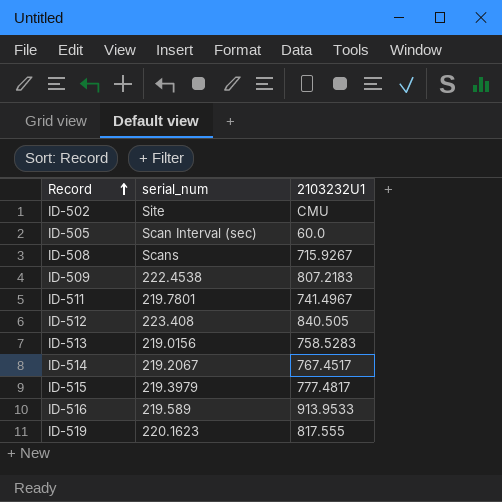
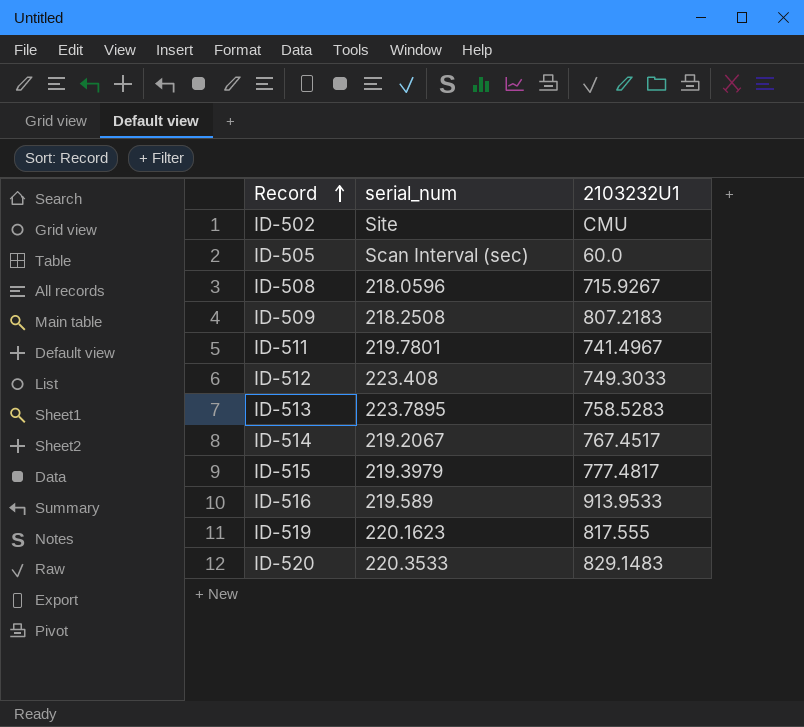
ID-508 | serial_num: Scans -> 218.0596
ID-509 | serial_num: 222.4538 -> 218.2508
ID-512 | 2103232U1: 840.505 -> 749.3033
ID-513 | serial_num: 219.0156 -> 223.7895
row ID-520: none -> 220.3533 | 829.1483

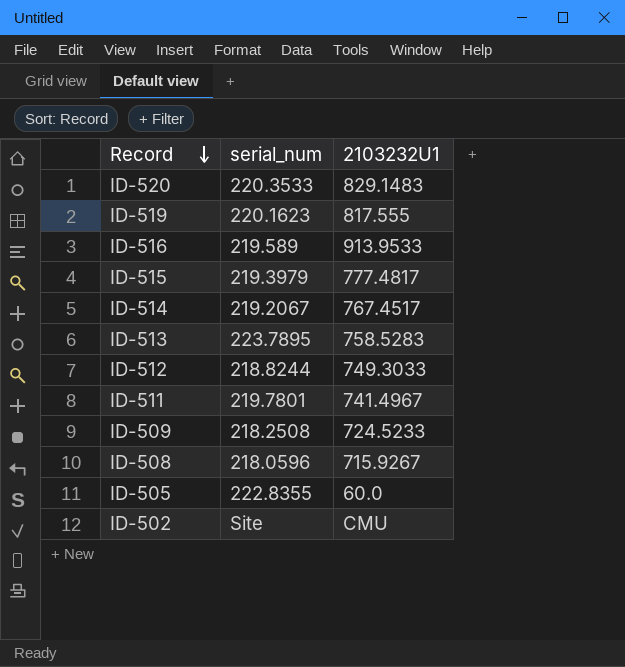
row order: Record ascending -> Record descending
ID-512 | serial_num: 223.408 -> 218.8244
ID-509 | 2103232U1: 807.2183 -> 724.5233
ID-505 | serial_num: Scan Interval (sec) -> 222.8355

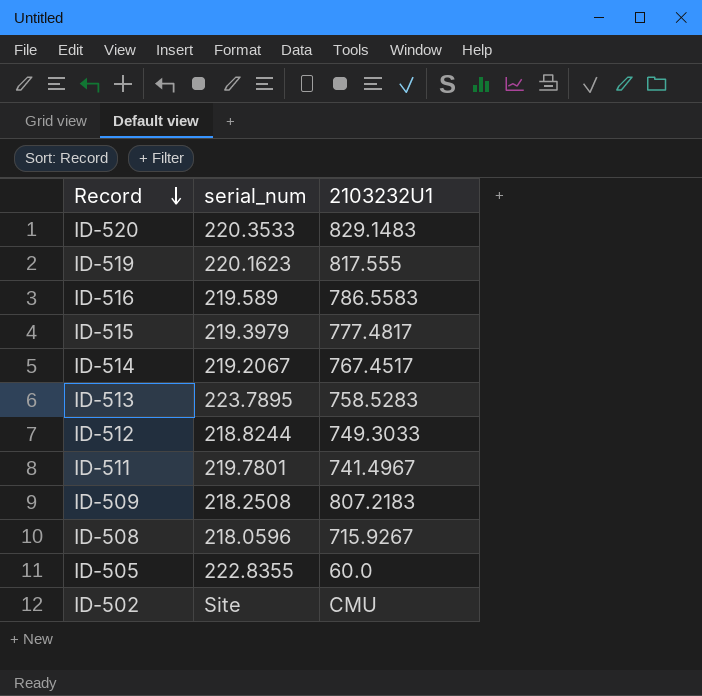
ID-516 | 2103232U1: 913.9533 -> 786.5583
ID-509 | 2103232U1: 724.5233 -> 807.2183

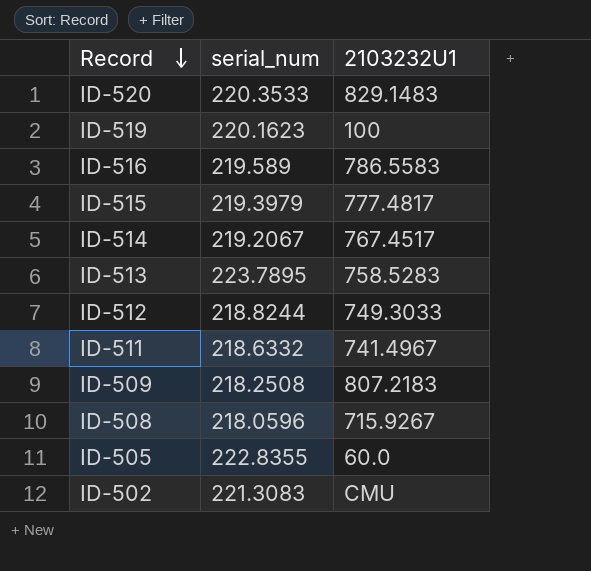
ID-519 | 2103232U1: 817.555 -> 100
ID-511 | serial_num: 219.7801 -> 218.6332
ID-502 | serial_num: Site -> 221.3083

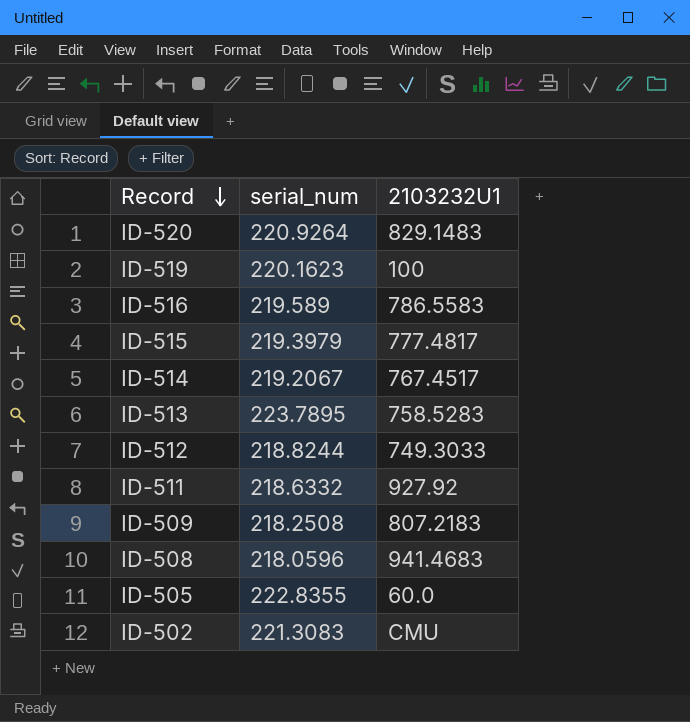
ID-520 | serial_num: 220.3533 -> 220.9264
ID-511 | 2103232U1: 741.4967 -> 927.92
ID-508 | 2103232U1: 715.9267 -> 941.4683

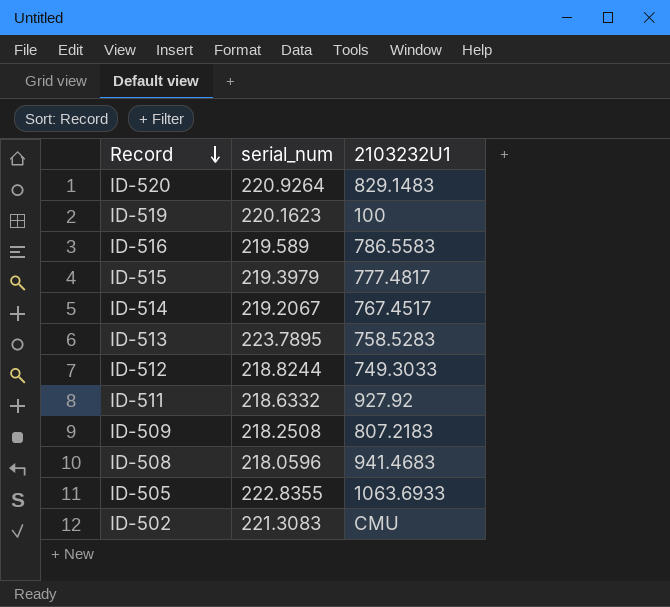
ID-505 | 2103232U1: 60.0 -> 1063.6933

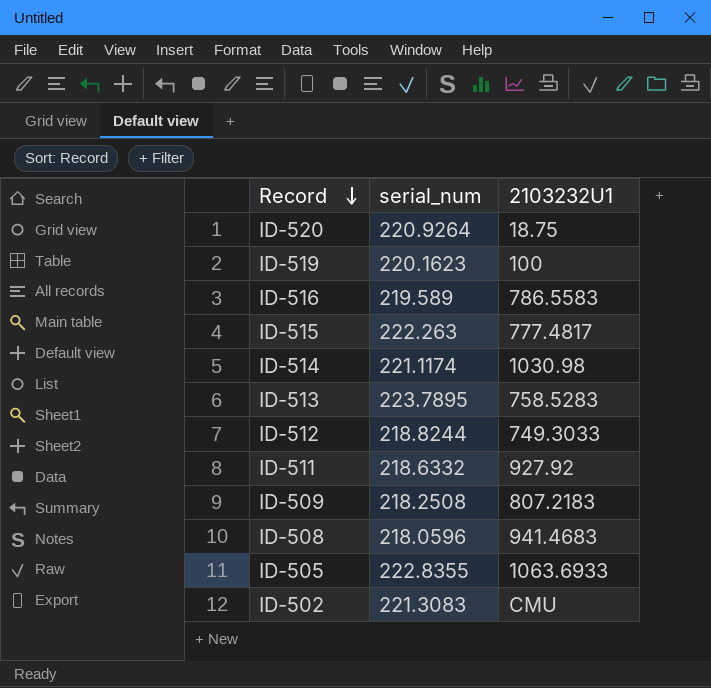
ID-520 | 2103232U1: 829.1483 -> 18.75
ID-515 | serial_num: 219.3979 -> 222.263
ID-514 | serial_num: 219.2067 -> 221.1174
ID-514 | 2103232U1: 767.4517 -> 1030.98

